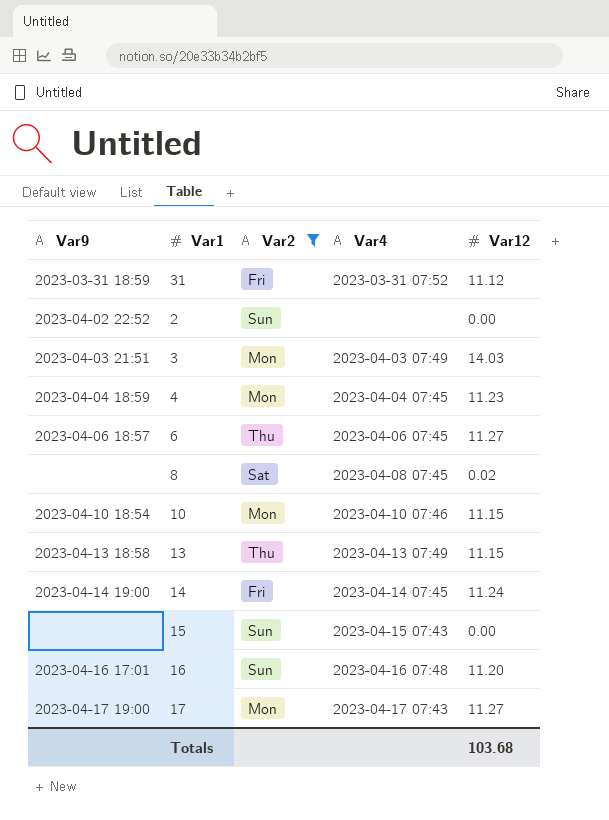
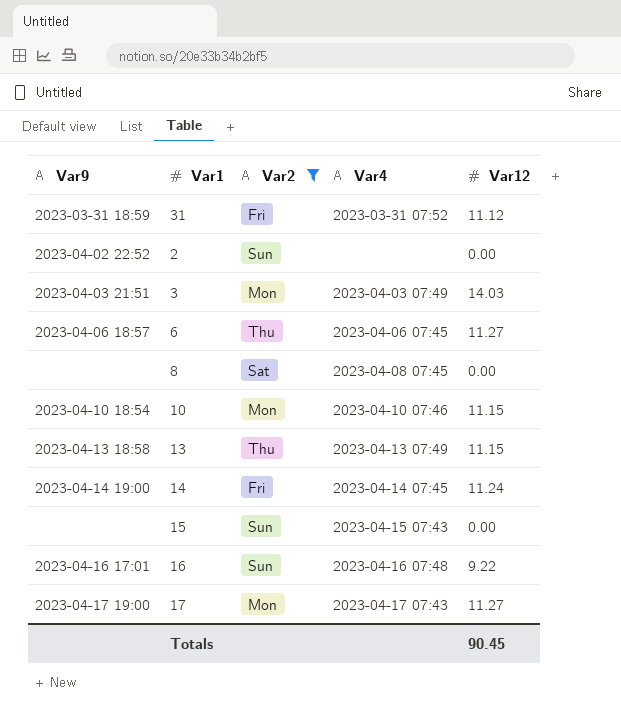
row 4: 2023-04-04 18:59 | Mon | 2023-04-04 07:45 | 11.23 -> none
8 | Var12: 0.02 -> 0.00
16 | Var12: 11.20 -> 9.22
Totals | Var12: 103.68 -> 90.45

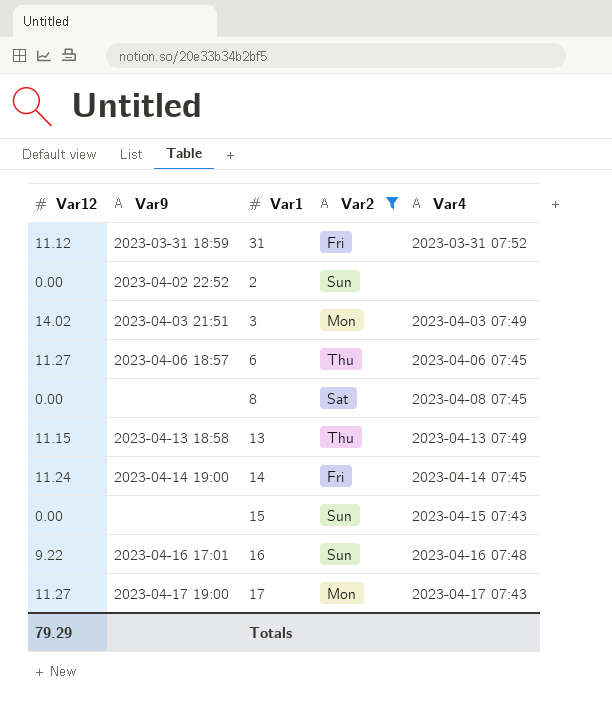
column Var12 | position: 5 -> 1
row 10: 2023-04-10 18:54 | Mon | 2023-04-10 07:46 | 11.15 -> none
3 | Var12: 14.03 -> 14.02
Totals | Var12: 90.45 -> 79.29

